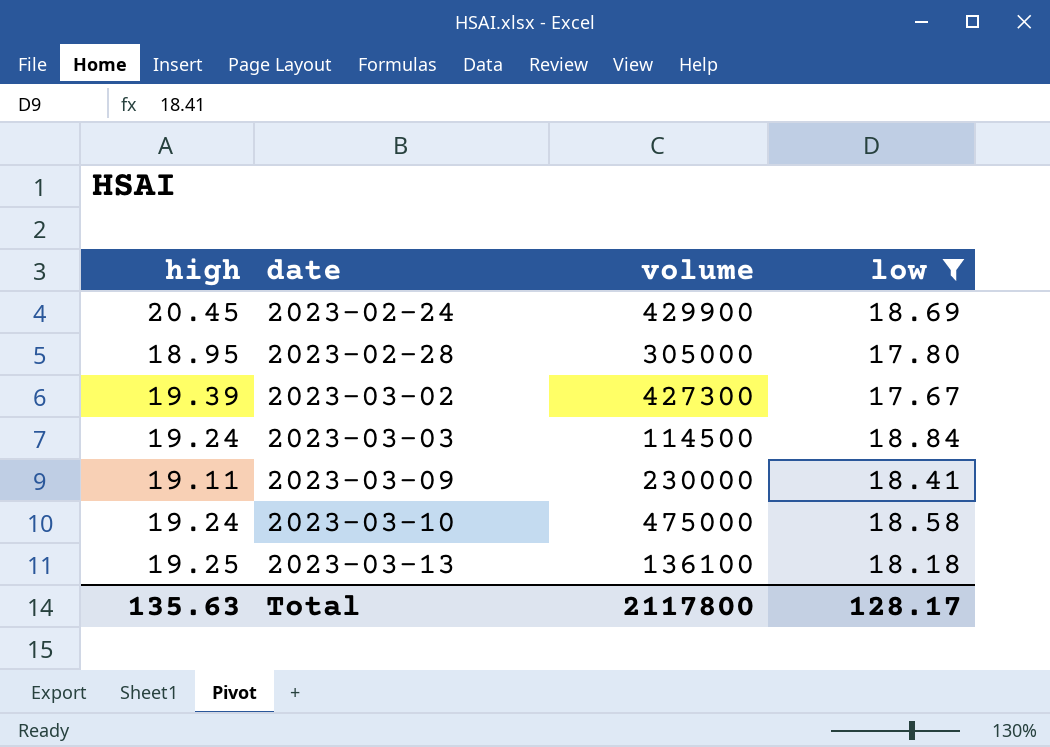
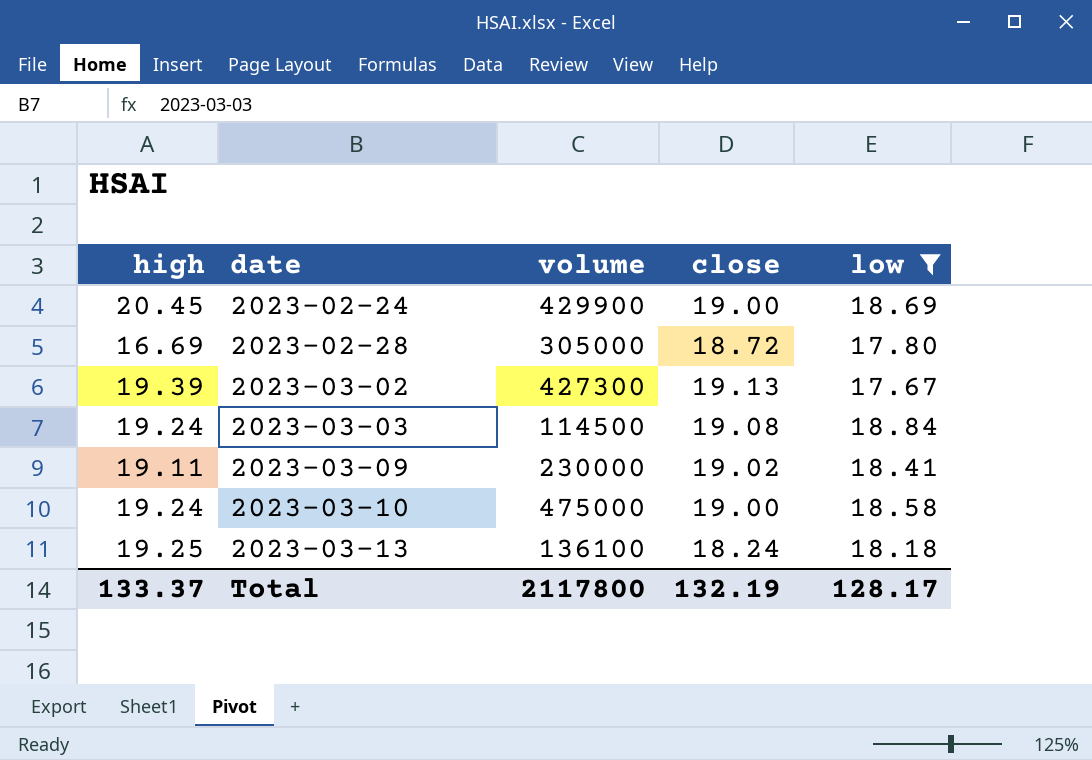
column close | position: none -> 4
2023-02-28 | high: 18.95 -> 16.69
Total | high: 135.63 -> 133.37

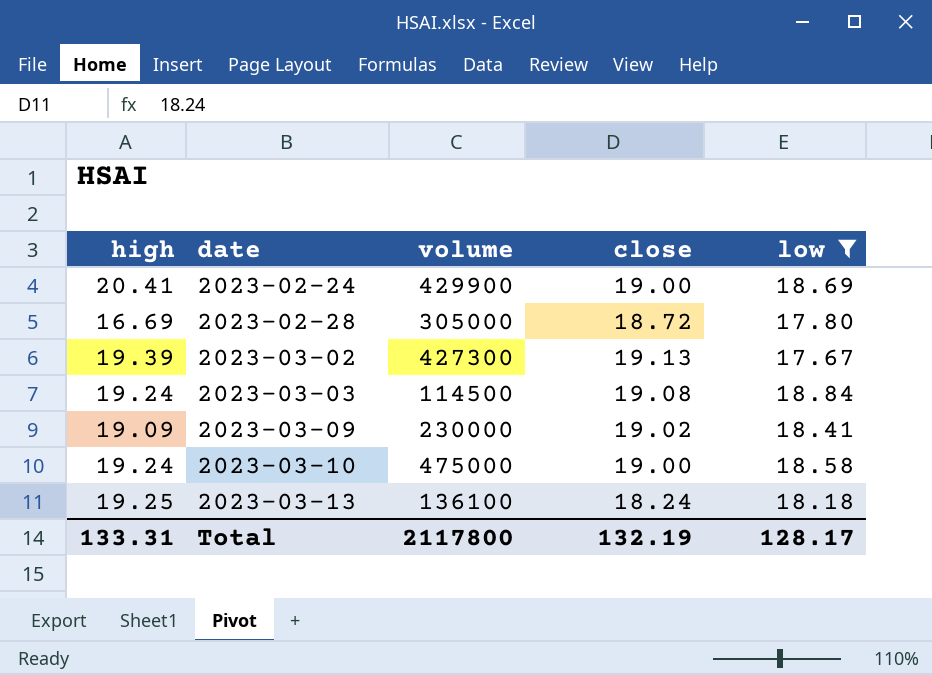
2023-02-24 | high: 20.45 -> 20.41
2023-03-09 | high: 19.11 -> 19.09
Total | high: 133.37 -> 133.31

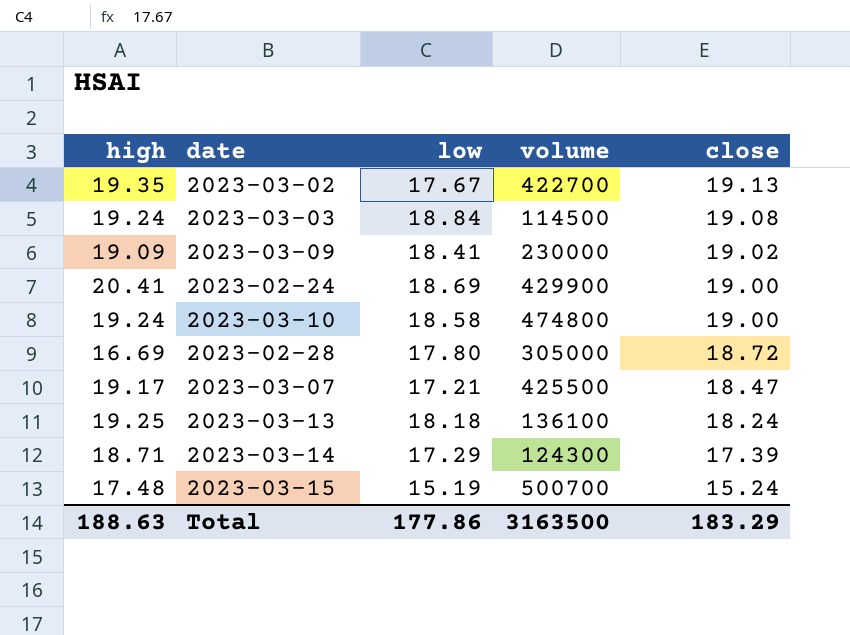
filter: low >= 17.67 -> none
row order: date ascending -> close descending
column low | position: 5 -> 3
2023-03-02 | high: 19.39 -> 19.35
2023-03-02 | volume: 427300 -> 422700
2023-03-10 | volume: 475000 -> 474800
Total | high: 133.31 -> 188.63
Total | low: 128.17 -> 177.86
Total | volume: 2117800 -> 3163500
Total | close: 132.19 -> 183.29

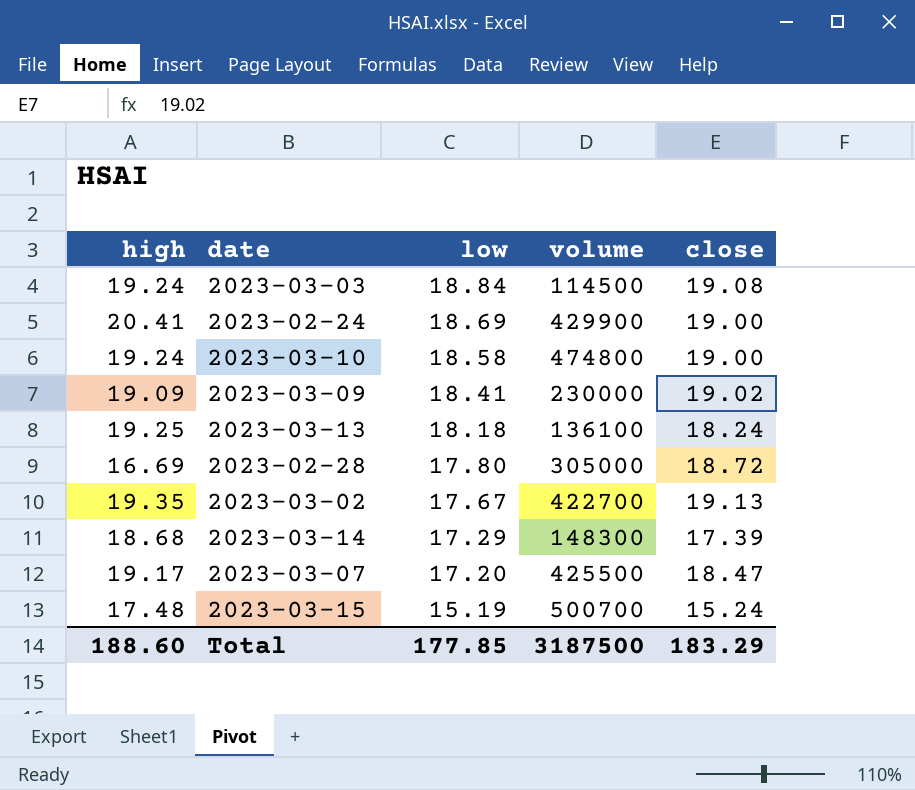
row order: close descending -> low descending
2023-03-14 | high: 18.71 -> 18.68
2023-03-14 | volume: 124300 -> 148300
2023-03-07 | low: 17.21 -> 17.20
Total | high: 188.63 -> 188.60
Total | low: 177.86 -> 177.85
Total | volume: 3163500 -> 3187500

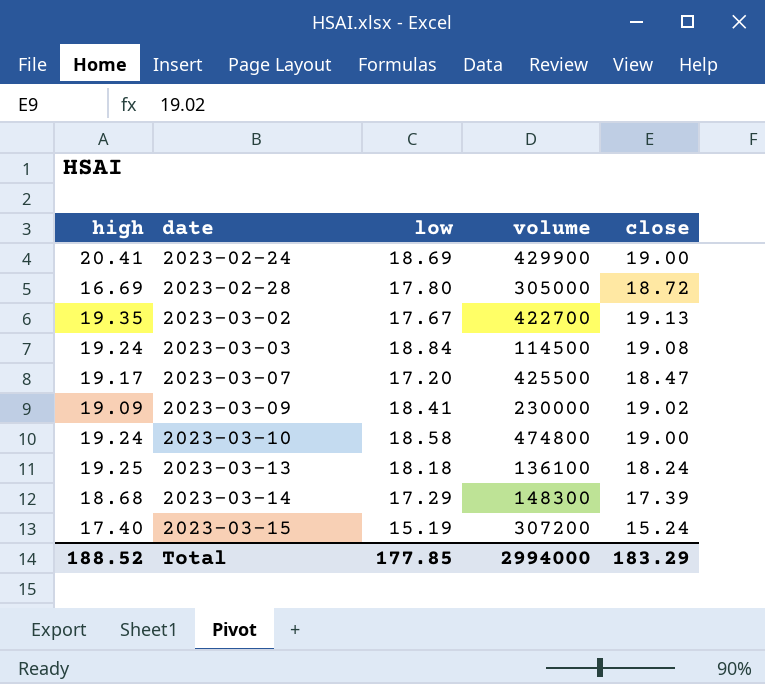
row order: low descending -> date ascending
2023-03-15 | high: 17.48 -> 17.40
2023-03-15 | volume: 500700 -> 307200
Total | high: 188.60 -> 188.52
Total | volume: 3187500 -> 2994000

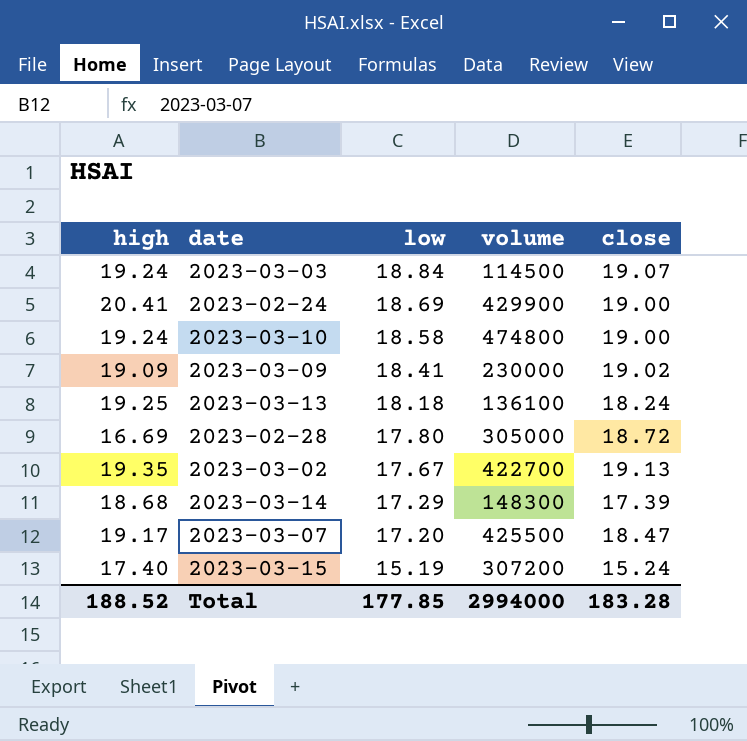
row order: date ascending -> low descending
2023-03-03 | close: 19.08 -> 19.07
Total | close: 183.29 -> 183.28

